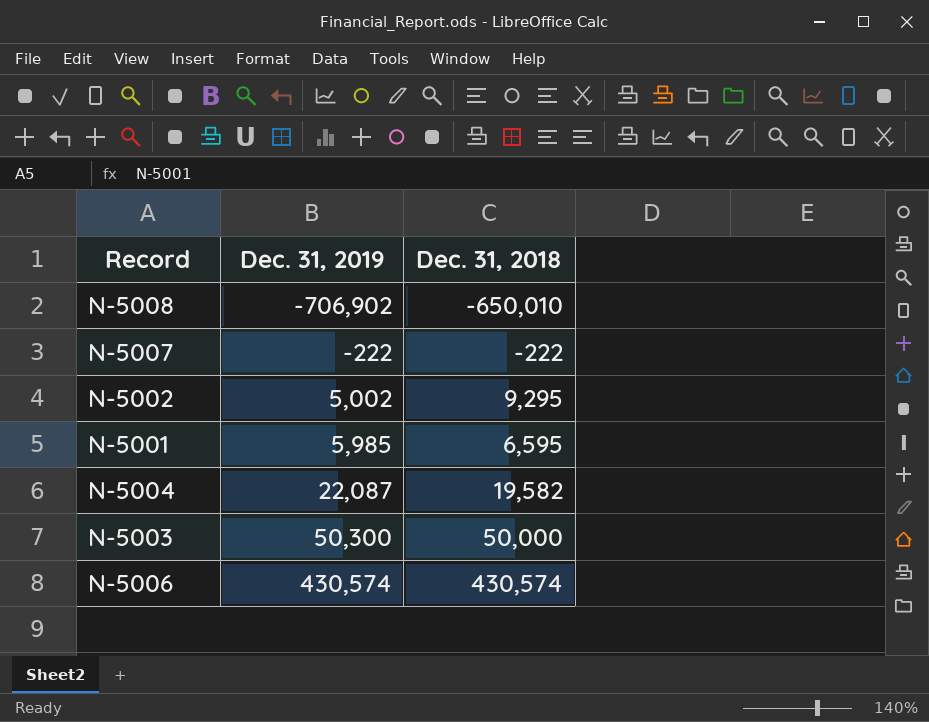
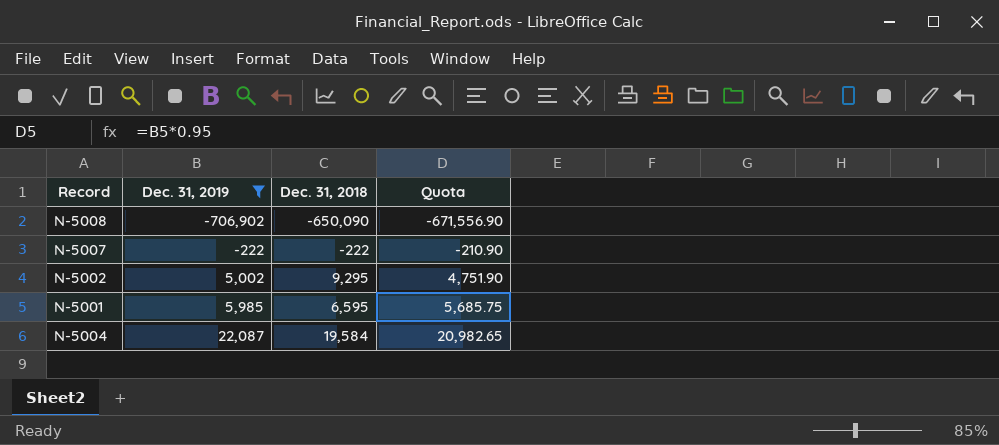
filter: none -> Dec. 31, 2019 <= 22,087
column Quota | formula: none -> [Dec. 31, 2019] * 0.95
N-5008 | Dec. 31, 2018: -650,010 -> -650,090
N-5004 | Dec. 31, 2018: 19,582 -> 19,584

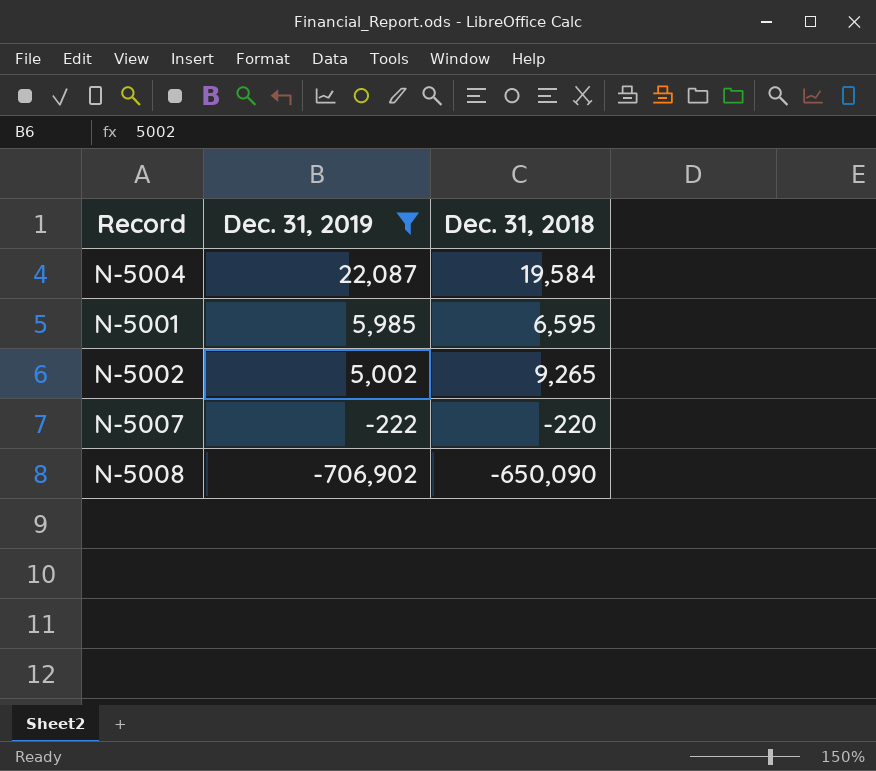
row order: Dec. 31, 2019 ascending -> Dec. 31, 2019 descending
column Quota | formula: [Dec. 31, 2019] * 0.95 -> none
N-5002 | Dec. 31, 2018: 9,295 -> 9,265
N-5007 | Dec. 31, 2018: -222 -> -220

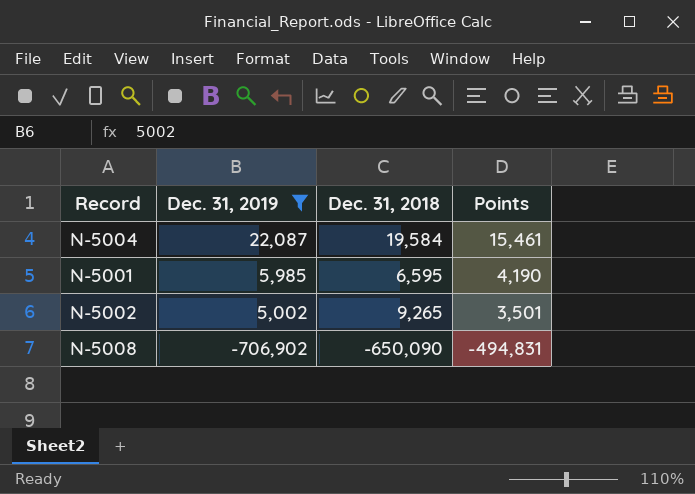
column Points | formula: none -> [Dec. 31, 2019] * 0.7
row N-5007: -222 | -220 -> none

